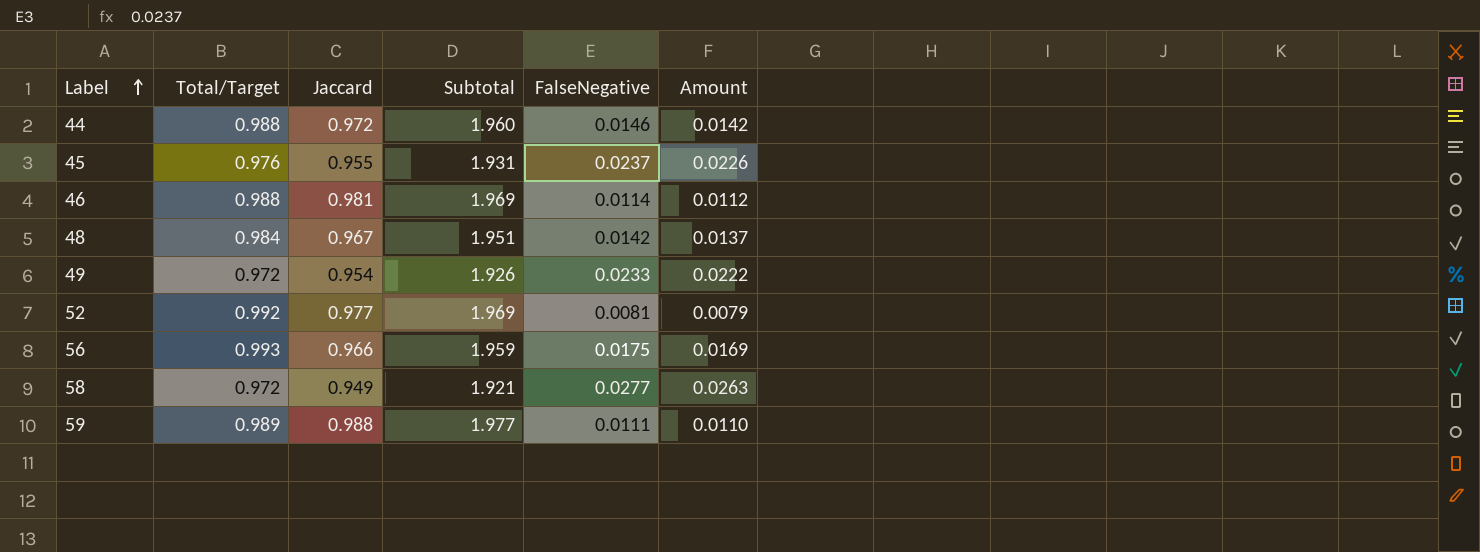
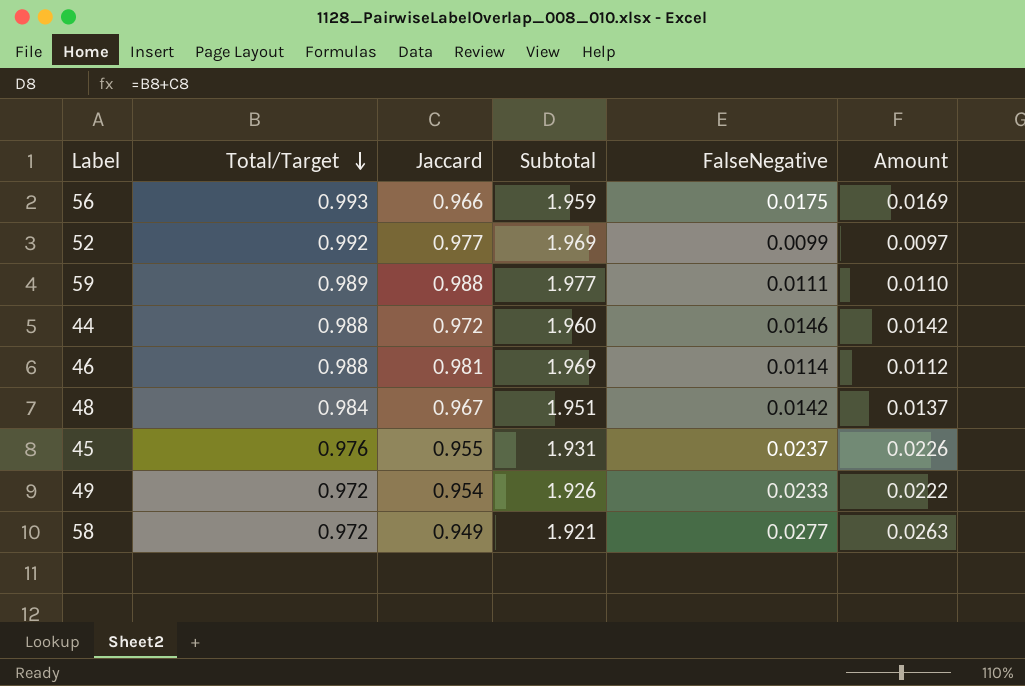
row order: Label ascending -> Total/Target descending
52 | FalseNegative: 0.0081 -> 0.0099
52 | Amount: 0.0079 -> 0.0097

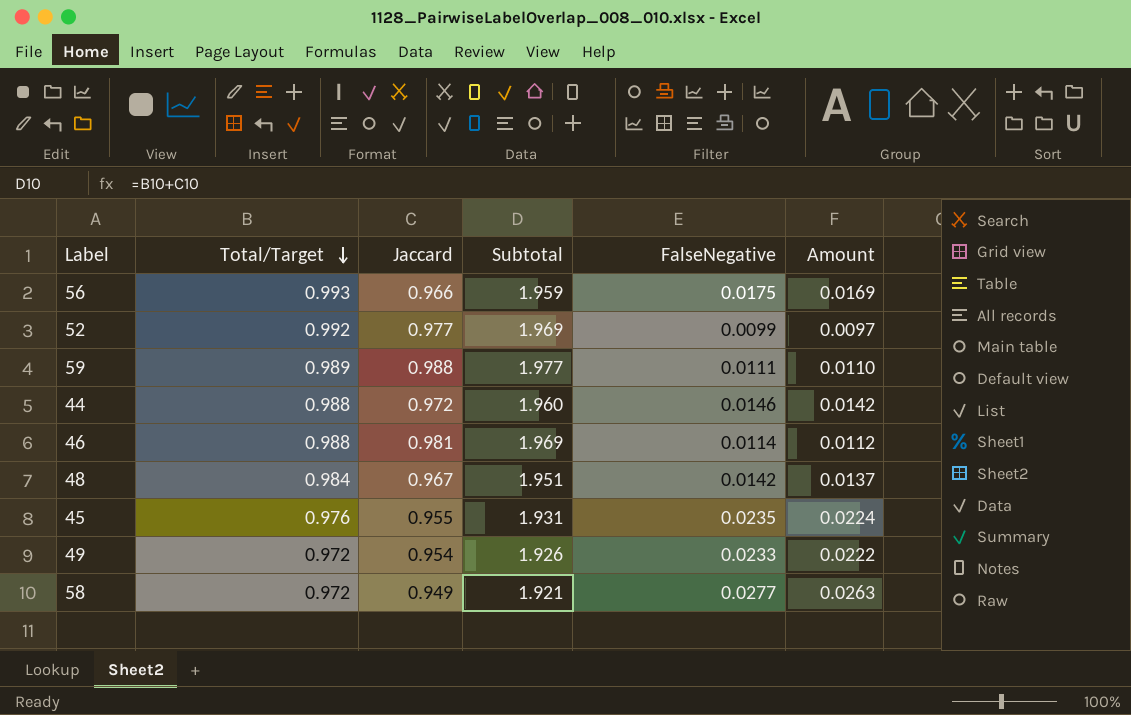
45 | FalseNegative: 0.0237 -> 0.0235
45 | Amount: 0.0226 -> 0.0224

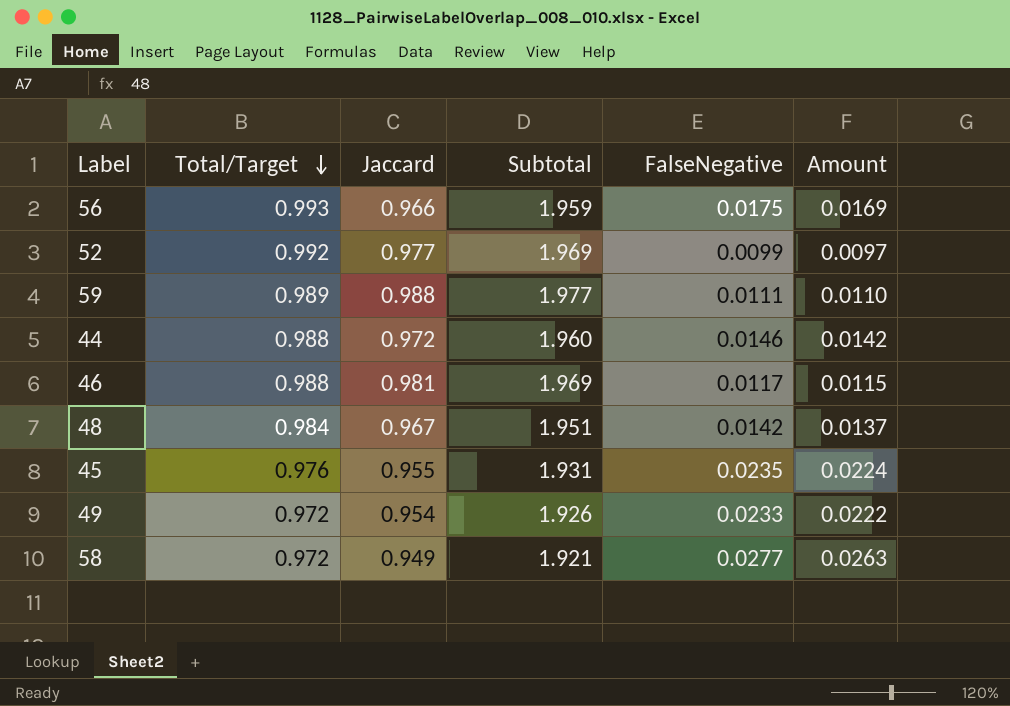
46 | FalseNegative: 0.0114 -> 0.0117
46 | Amount: 0.0112 -> 0.0115

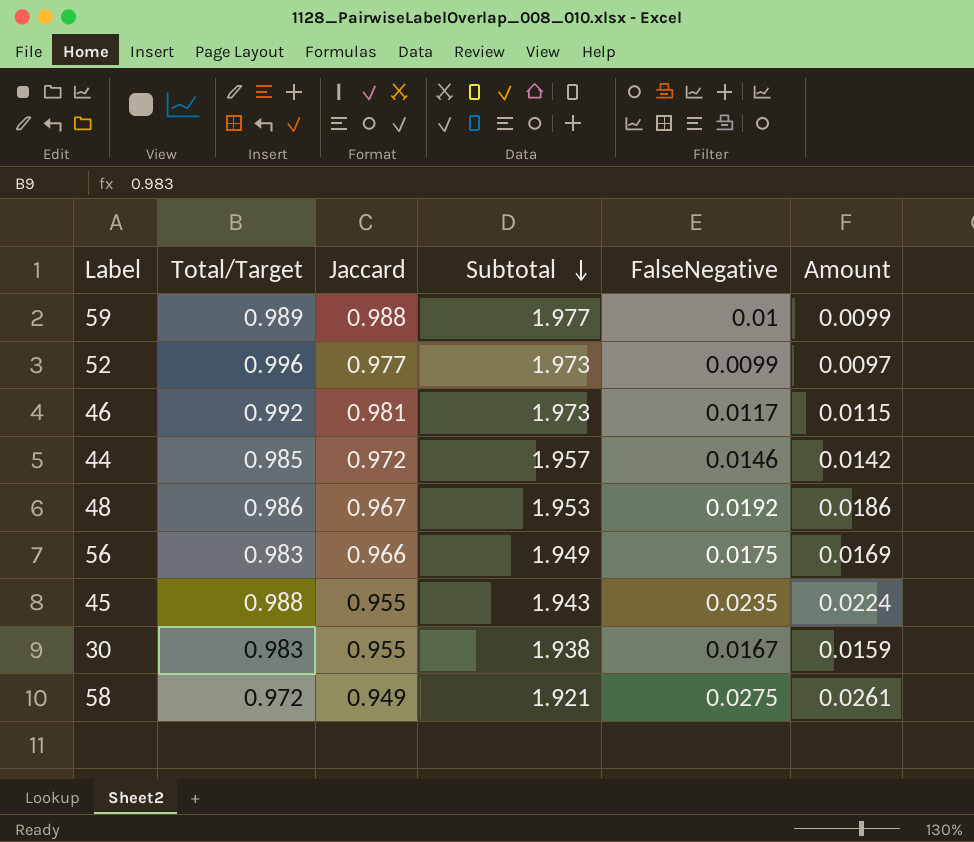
row order: Total/Target descending -> Subtotal descending
row 49: 0.972 | 0.954 | 1.926 | 0.0233 | 0.0222 -> none
59 | FalseNegative: 0.0111 -> 0.01
59 | Amount: 0.0110 -> 0.0099
52 | Total/Target: 0.992 -> 0.996
52 | Subtotal: 1.969 -> 1.973
46 | Total/Target: 0.988 -> 0.992
46 | Subtotal: 1.969 -> 1.973
44 | Total/Target: 0.988 -> 0.985
44 | Subtotal: 1.960 -> 1.957
48 | Total/Target: 0.984 -> 0.986
48 | Subtotal: 1.951 -> 1.953
48 | FalseNegative: 0.0142 -> 0.0192
48 | Amount: 0.0137 -> 0.0186
56 | Total/Target: 0.993 -> 0.983
56 | Subtotal: 1.959 -> 1.949
45 | Total/Target: 0.976 -> 0.988
45 | Subtotal: 1.931 -> 1.943
row 30: none -> 0.983 | 0.955 | 1.938 | 0.0167 | 0.0159
58 | FalseNegative: 0.0277 -> 0.0275
58 | Amount: 0.0263 -> 0.0261

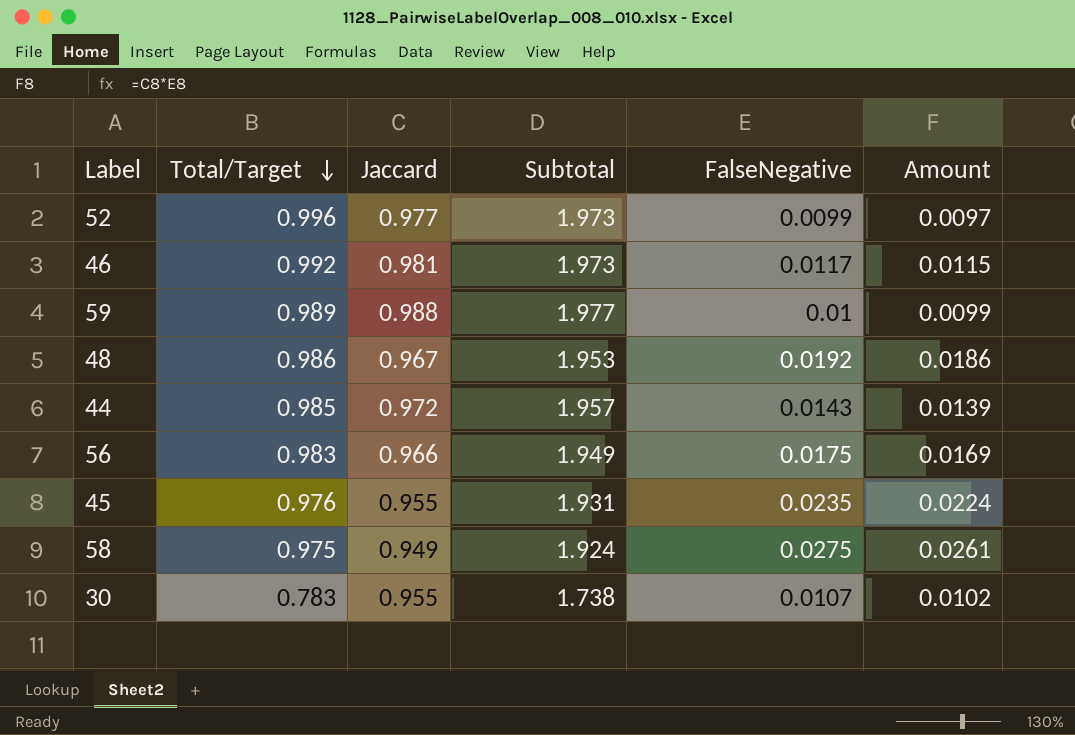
row order: Subtotal descending -> Total/Target descending
44 | FalseNegative: 0.0146 -> 0.0143
44 | Amount: 0.0142 -> 0.0139
45 | Total/Target: 0.988 -> 0.976
45 | Subtotal: 1.943 -> 1.931
58 | Total/Target: 0.972 -> 0.975
58 | Subtotal: 1.921 -> 1.924
30 | Total/Target: 0.983 -> 0.783
30 | Subtotal: 1.938 -> 1.738
30 | FalseNegative: 0.0167 -> 0.0107
30 | Amount: 0.0159 -> 0.0102

